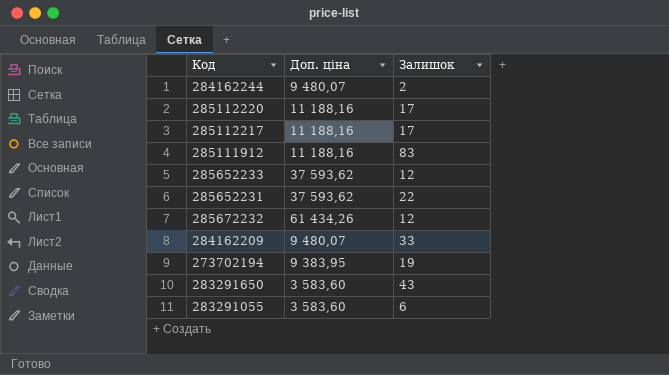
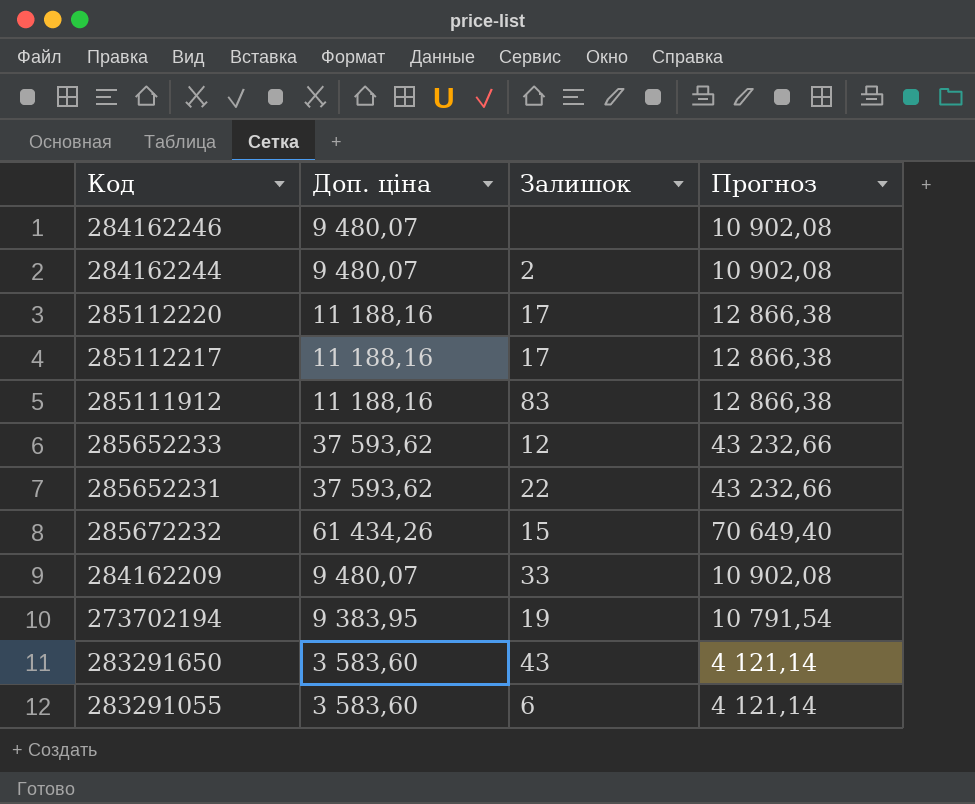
column Прогноз | formula: none -> [Доп. ціна] * 1,15
row 284162246: none -> 9 480,07 | none | 10 902,08
285672232 | Залишок: 12 -> 15

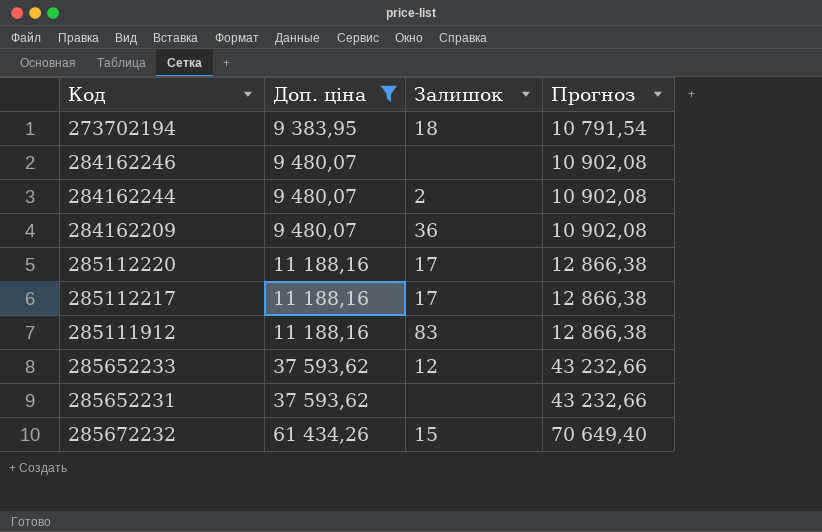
filter: none -> Доп. ціна != 3 583,60
row order: none -> Доп. ціна ascending
273702194 | Залишок: 19 -> 18
284162209 | Залишок: 33 -> 36
285652231 | Залишок: 22 -> none

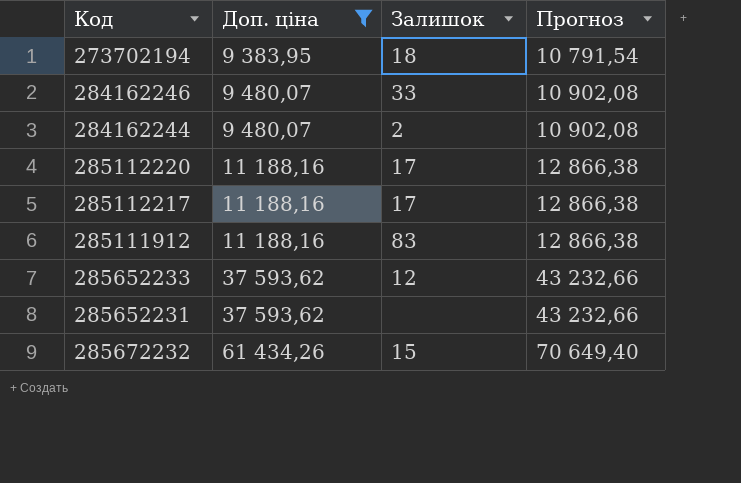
row 284162209: 9 480,07 | 36 | 10 902,08 -> none
284162246 | Залишок: none -> 33

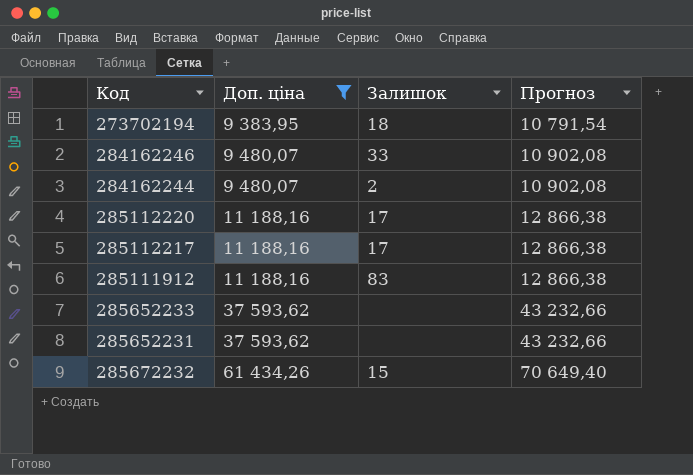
285652233 | Залишок: 12 -> none

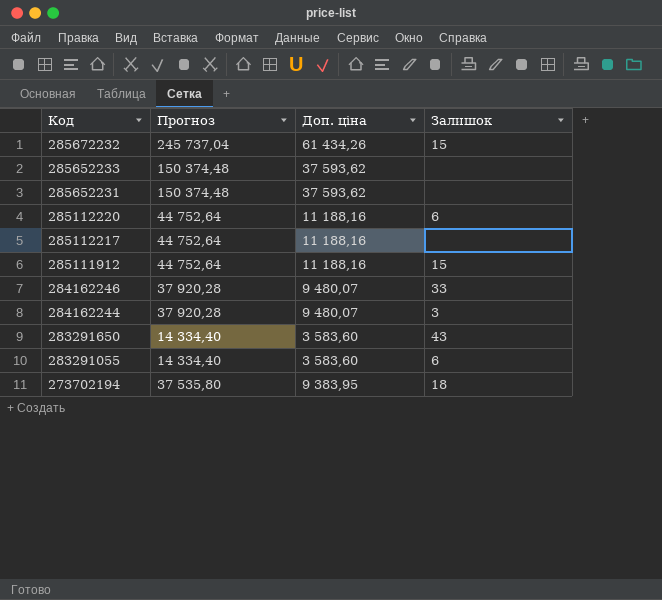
filter: Доп. ціна != 3 583,60 -> none
row order: Доп. ціна ascending -> Код descending
column Прогноз | formula: [Доп. ціна] * 1,15 -> [Доп. ціна] * 4
column Прогноз | position: 4 -> 2
285112220 | Залишок: 17 -> 6
285112217 | Залишок: 17 -> none
285111912 | Залишок: 83 -> 15
284162244 | Залишок: 2 -> 3

